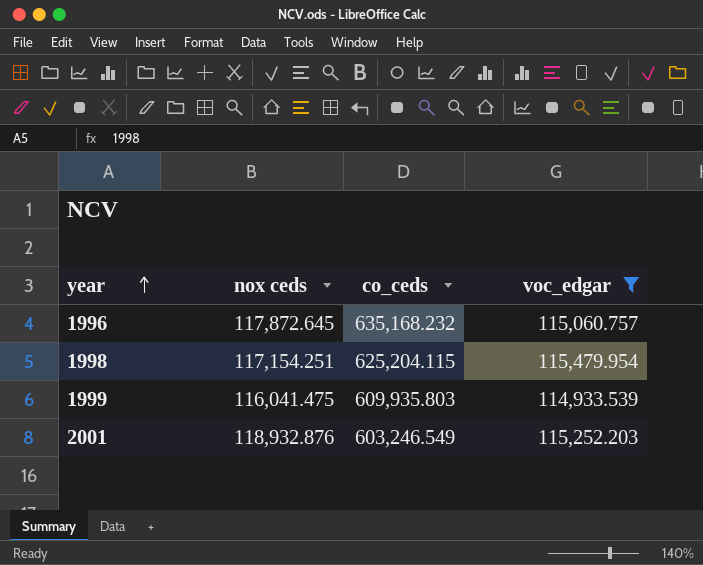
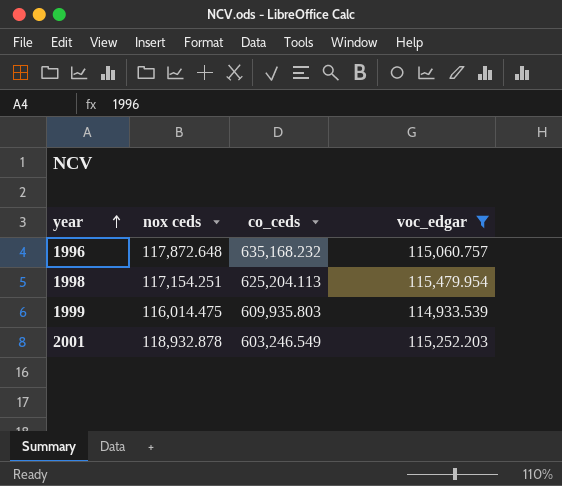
1996 | nox ceds: 117,872.645 -> 117,872.648
1998 | co_ceds: 625,204.115 -> 625,204.113
1999 | nox ceds: 116,041.475 -> 116,014.475
2001 | nox ceds: 118,932.876 -> 118,932.878

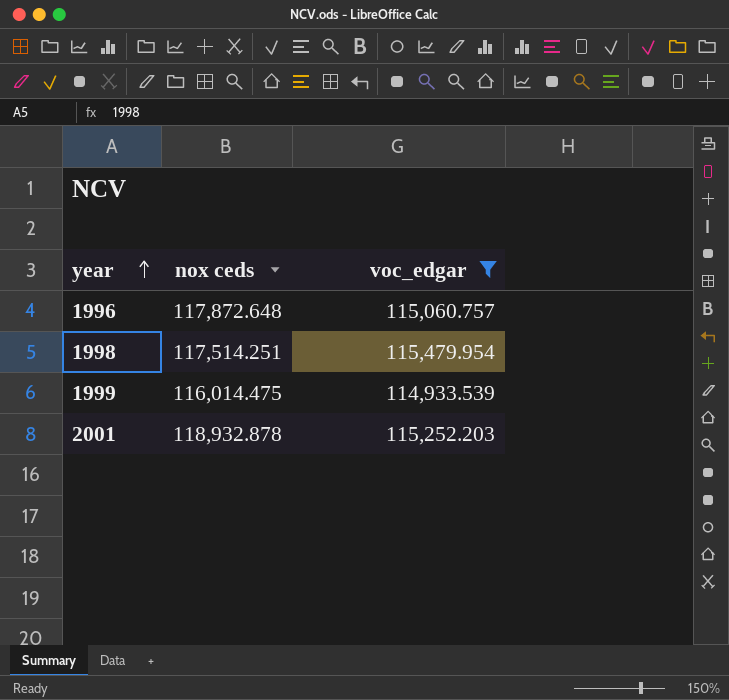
column co_ceds | position: 3 -> none
1998 | nox ceds: 117,154.251 -> 117,514.251

